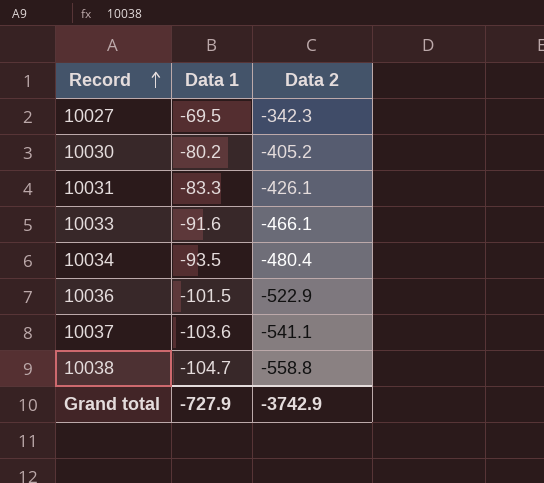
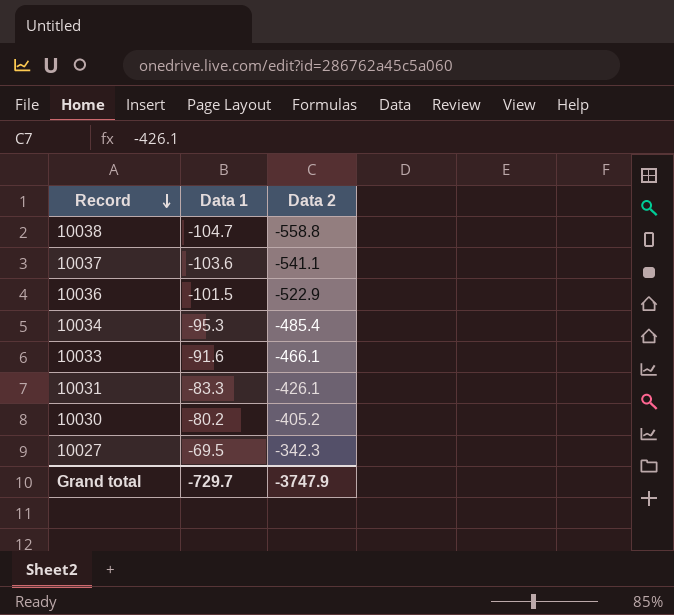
row order: Record ascending -> Record descending
10034 | Data 1: -93.5 -> -95.3
10034 | Data 2: -480.4 -> -485.4
Grand total | Data 1: -727.9 -> -729.7
Grand total | Data 2: -3742.9 -> -3747.9

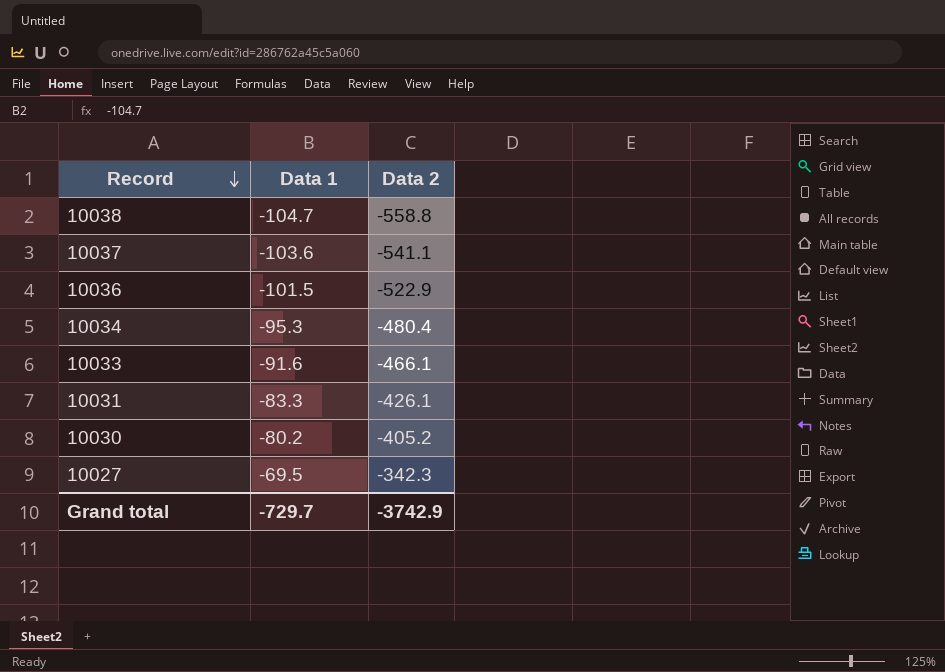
10034 | Data 2: -485.4 -> -480.4
Grand total | Data 2: -3747.9 -> -3742.9

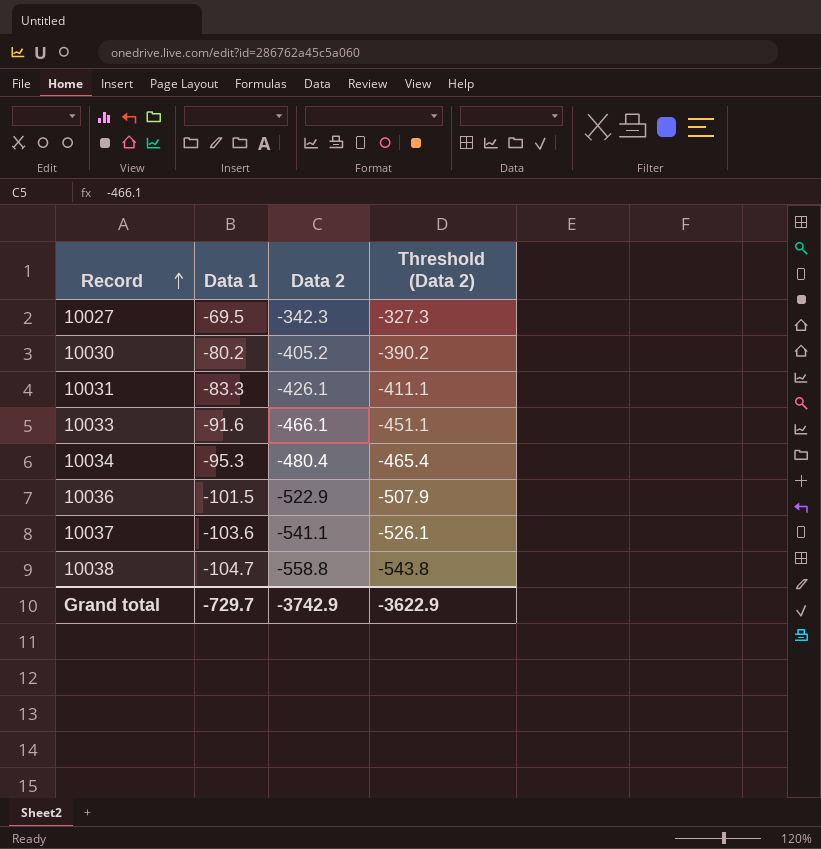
row order: Record descending -> Record ascending
column Threshold (Data 2) | formula: none -> [Data 2] + 15

